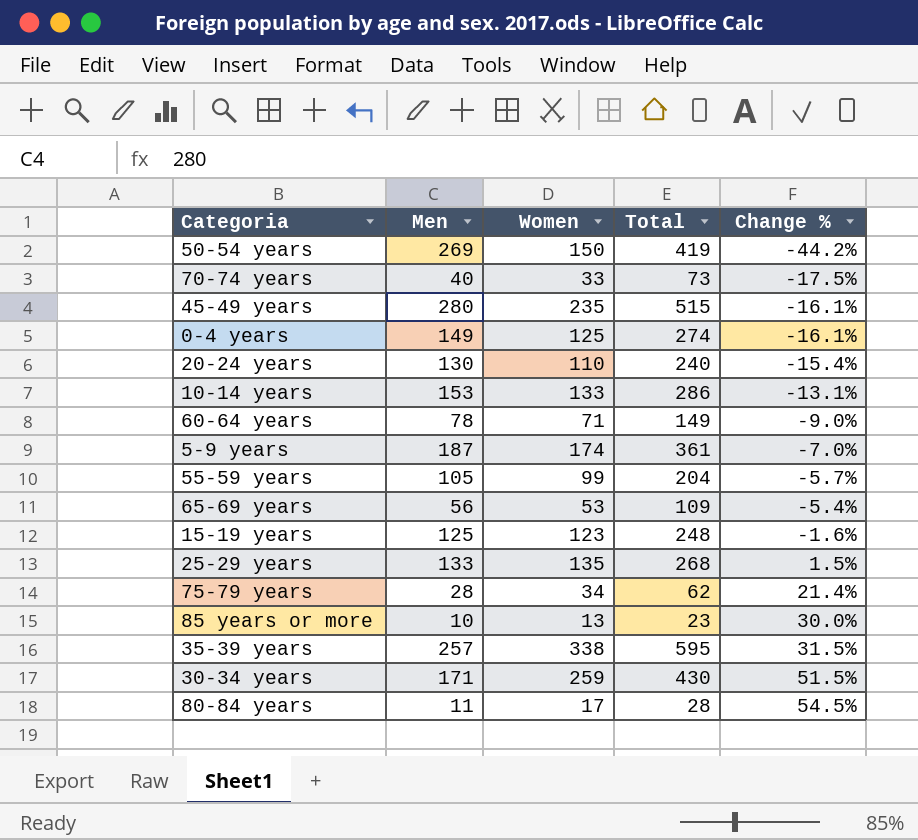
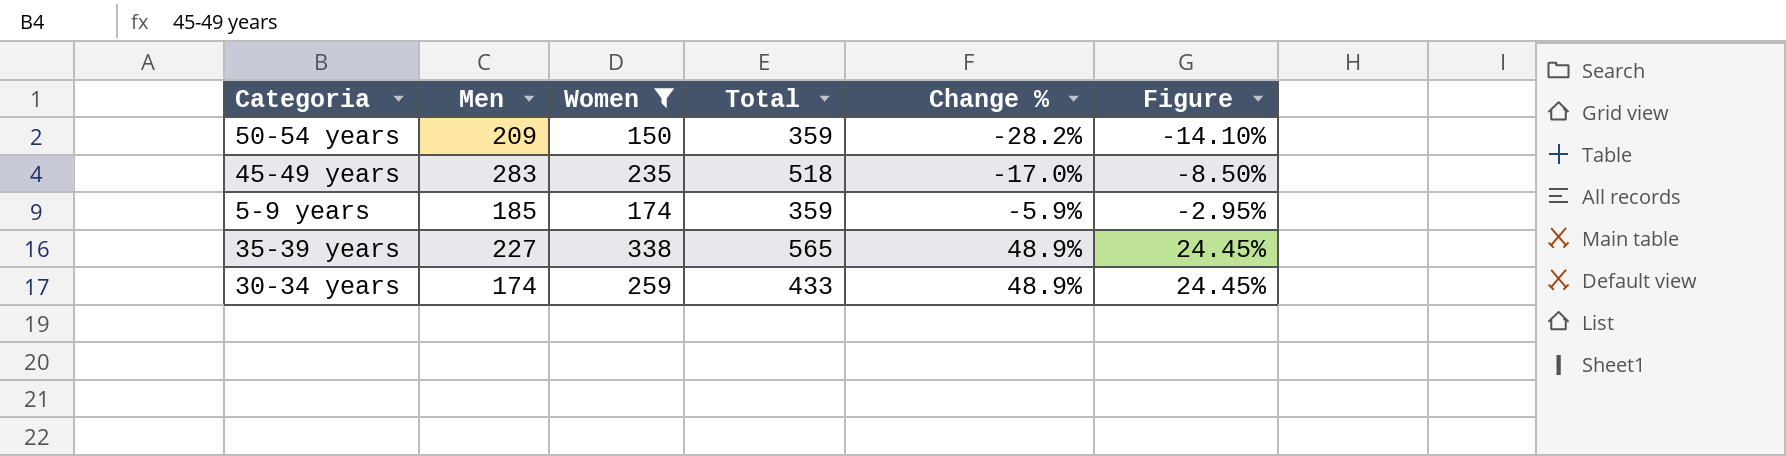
filter: none -> Women >= 150
column Figure | formula: none -> [Change %] * 0.5
50-54 years | Men: 269 -> 209
50-54 years | Total: 419 -> 359
50-54 years | Change %: -44.2% -> -28.2%
45-49 years | Men: 280 -> 283
45-49 years | Total: 515 -> 518
45-49 years | Change %: -16.1% -> -17.0%
5-9 years | Men: 187 -> 185
5-9 years | Total: 361 -> 359
5-9 years | Change %: -7.0% -> -5.9%
35-39 years | Men: 257 -> 227
35-39 years | Total: 595 -> 565
35-39 years | Change %: 31.5% -> 48.9%
30-34 years | Men: 171 -> 174
30-34 years | Total: 430 -> 433
30-34 years | Change %: 51.5% -> 48.9%

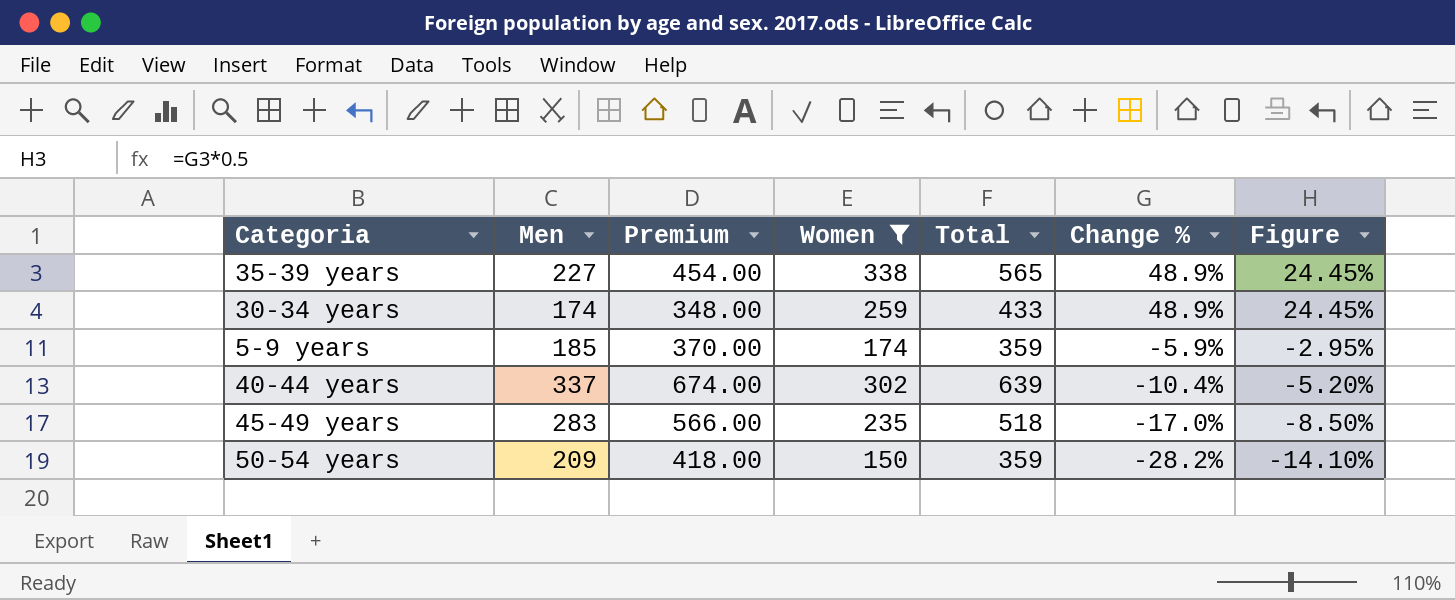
row order: Change % ascending -> Change % descending
column Premium | formula: none -> [Men] * 2
row 40-44 years: none -> 337 | 674.00 | 302 | 639 | -10.4% | -5.20%

